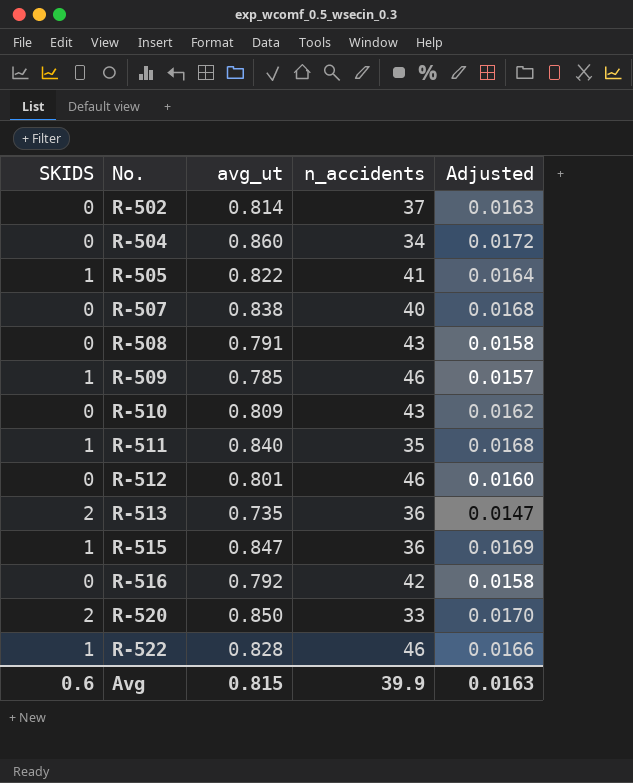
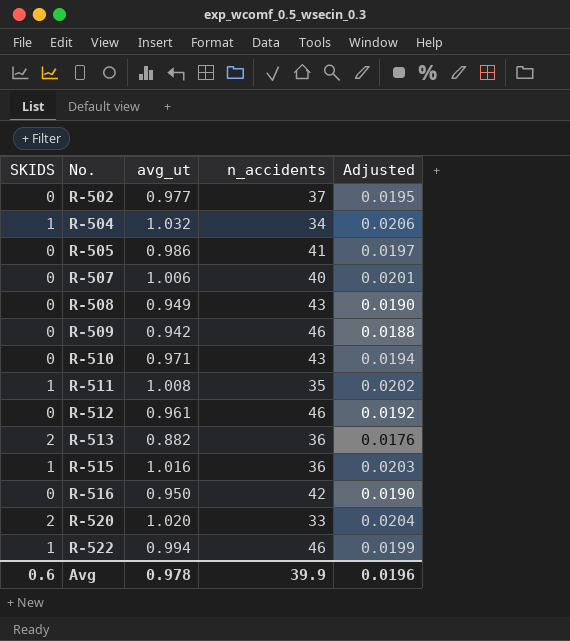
R-502 | avg_ut: 0.814 -> 0.977
R-502 | Adjusted: 0.0163 -> 0.0195
R-504 | SKIDS: 0 -> 1
R-504 | avg_ut: 0.860 -> 1.032
R-504 | Adjusted: 0.0172 -> 0.0206
R-505 | SKIDS: 1 -> 0
R-505 | avg_ut: 0.822 -> 0.986
R-505 | Adjusted: 0.0164 -> 0.0197
R-507 | avg_ut: 0.838 -> 1.006
R-507 | Adjusted: 0.0168 -> 0.0201
R-508 | avg_ut: 0.791 -> 0.949
R-508 | Adjusted: 0.0158 -> 0.0190
R-509 | SKIDS: 1 -> 0
R-509 | avg_ut: 0.785 -> 0.942
R-509 | Adjusted: 0.0157 -> 0.0188
R-510 | avg_ut: 0.809 -> 0.971
R-510 | Adjusted: 0.0162 -> 0.0194
R-511 | avg_ut: 0.840 -> 1.008
R-511 | Adjusted: 0.0168 -> 0.0202
R-512 | avg_ut: 0.801 -> 0.961
R-512 | Adjusted: 0.0160 -> 0.0192
R-513 | avg_ut: 0.735 -> 0.882
R-513 | Adjusted: 0.0147 -> 0.0176
R-515 | avg_ut: 0.847 -> 1.016
R-515 | Adjusted: 0.0169 -> 0.0203
R-516 | avg_ut: 0.792 -> 0.950
R-516 | Adjusted: 0.0158 -> 0.0190
R-520 | avg_ut: 0.850 -> 1.020
R-520 | Adjusted: 0.0170 -> 0.0204
R-522 | avg_ut: 0.828 -> 0.994
R-522 | Adjusted: 0.0166 -> 0.0199
Avg | avg_ut: 0.815 -> 0.978
Avg | Adjusted: 0.0163 -> 0.0196

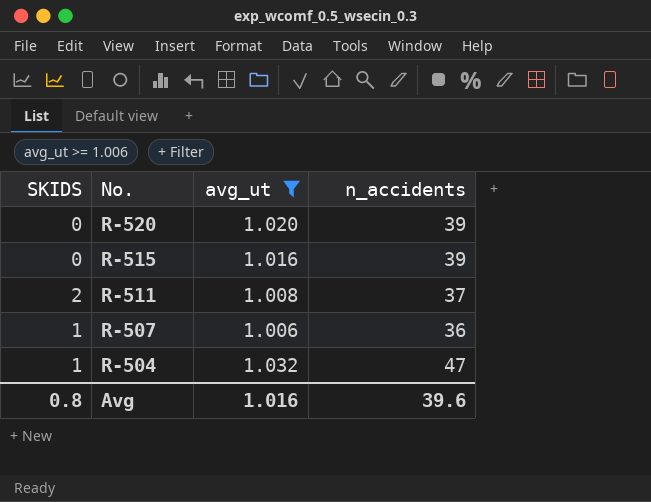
filter: none -> avg_ut >= 1.006
row order: No. ascending -> No. descending
column Adjusted | formula: [avg_ut] * 0.02 -> none
R-520 | SKIDS: 2 -> 0
R-520 | n_accidents: 33 -> 39
R-515 | SKIDS: 1 -> 0
R-515 | n_accidents: 36 -> 39
R-511 | SKIDS: 1 -> 2
R-511 | n_accidents: 35 -> 37
R-507 | SKIDS: 0 -> 1
R-507 | n_accidents: 40 -> 36
R-504 | n_accidents: 34 -> 47
Avg | SKIDS: 0.6 -> 0.8
Avg | avg_ut: 0.978 -> 1.016
Avg | n_accidents: 39.9 -> 39.6

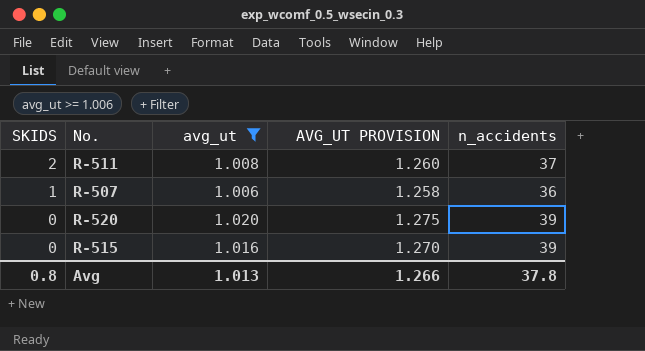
row order: No. descending -> SKIDS descending
column AVG_UT PROVISION | formula: none -> [avg_ut] * 1.25
row R-504: 1 | 1.032 | 47 -> none
Avg | avg_ut: 1.016 -> 1.013
Avg | n_accidents: 39.6 -> 37.8

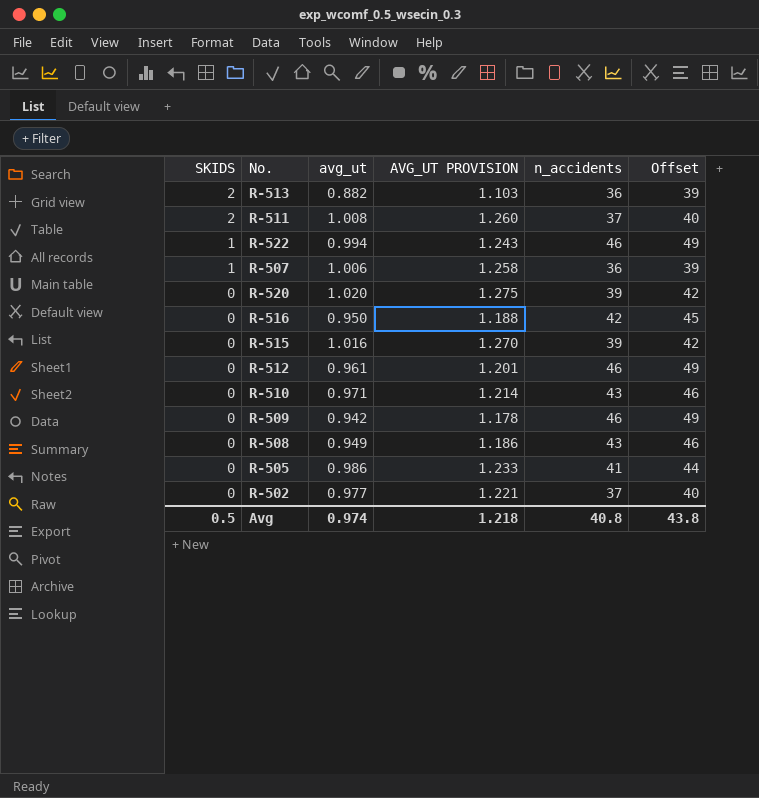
filter: avg_ut >= 1.006 -> none
column Offset | formula: none -> [n_accidents] + 3
Avg | SKIDS: 0.8 -> 0.5
Avg | avg_ut: 1.013 -> 0.974
Avg | AVG_UT PROVISION: 1.266 -> 1.218
Avg | n_accidents: 37.8 -> 40.8

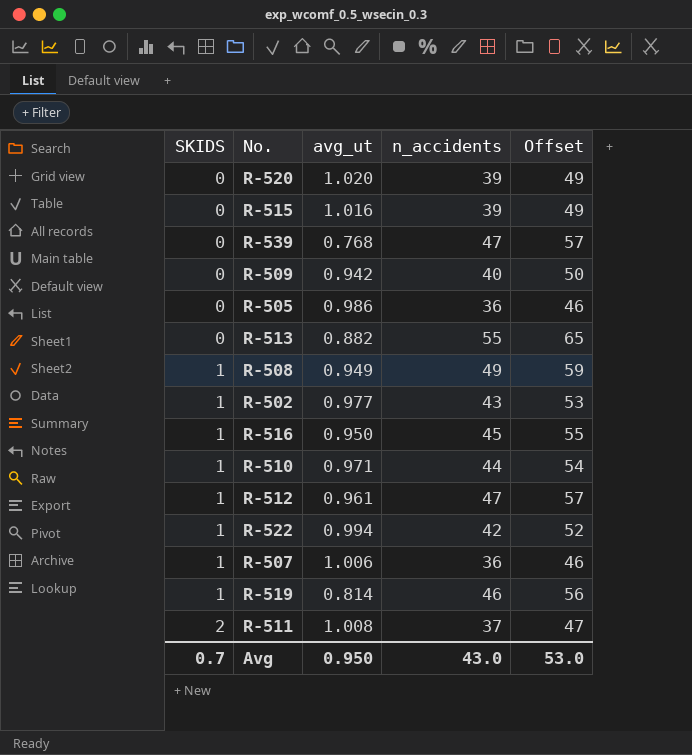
row order: SKIDS descending -> SKIDS ascending
column AVG_UT PROVISION | formula: [avg_ut] * 1.25 -> none
column Offset | formula: [n_accidents] + 3 -> [n_accidents] + 10
row R-539: none -> 0 | 0.768 | 47 | 57
R-509 | n_accidents: 46 -> 40
R-505 | n_accidents: 41 -> 36
R-513 | SKIDS: 2 -> 0
R-513 | n_accidents: 36 -> 55
R-508 | SKIDS: 0 -> 1
R-508 | n_accidents: 43 -> 49
R-502 | SKIDS: 0 -> 1
R-502 | n_accidents: 37 -> 43
R-516 | SKIDS: 0 -> 1
R-516 | n_accidents: 42 -> 45
R-510 | SKIDS: 0 -> 1
R-510 | n_accidents: 43 -> 44
R-512 | SKIDS: 0 -> 1
R-512 | n_accidents: 46 -> 47
R-522 | n_accidents: 46 -> 42
row R-519: none -> 1 | 0.814 | 46 | 56
Avg | SKIDS: 0.5 -> 0.7
Avg | avg_ut: 0.974 -> 0.950
Avg | n_accidents: 40.8 -> 43.0
Avg | Offset: 43.8 -> 53.0

